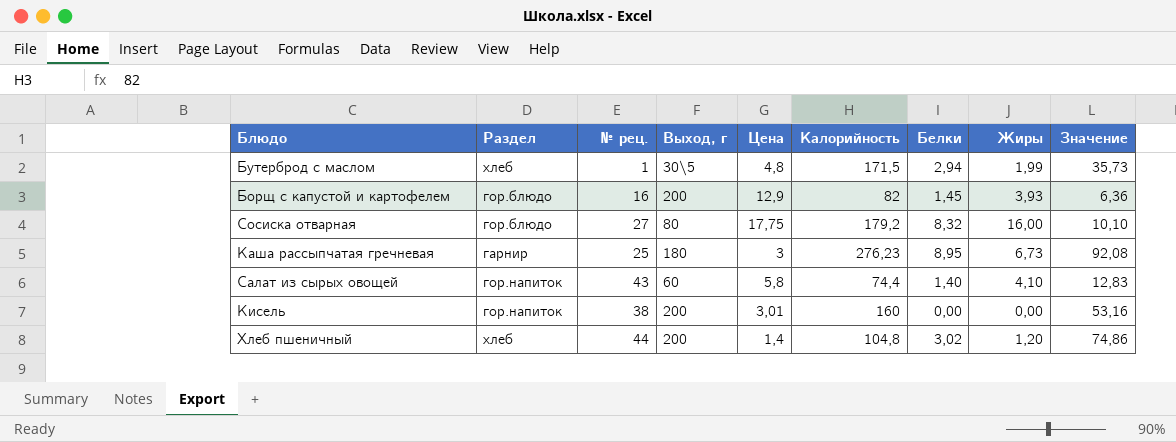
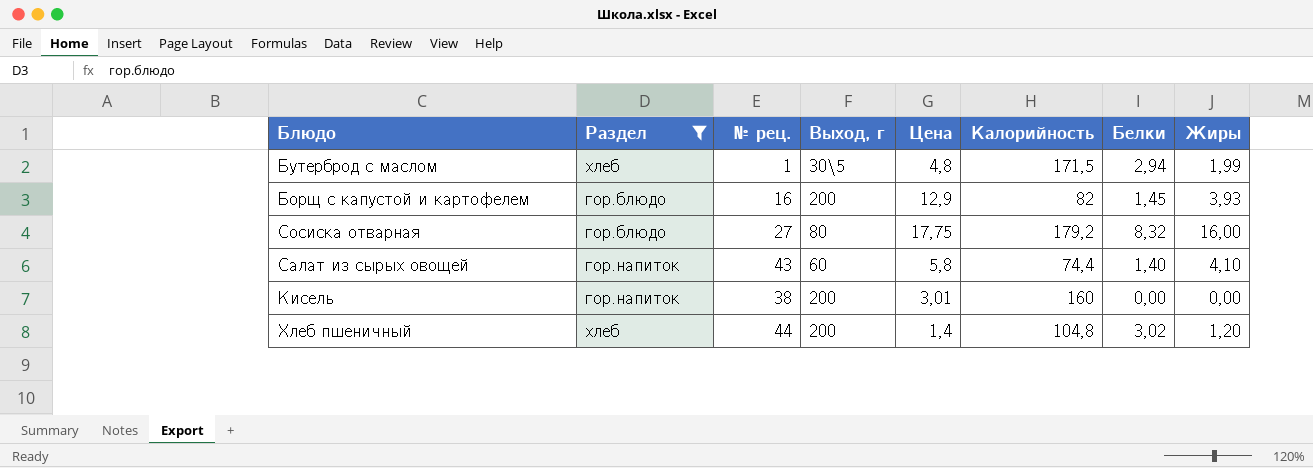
filter: none -> Раздел != гарнир
column Значение | formula: [Калорийность] / [Цена] -> none

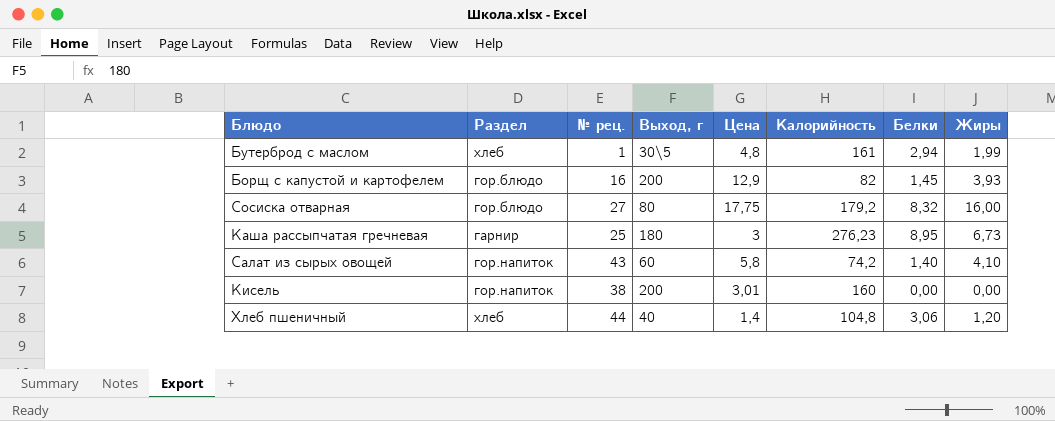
filter: Раздел != гарнир -> none
Бутерброд с маслом | Калорийность: 171,5 -> 161
Салат из сырых овощей | Калорийность: 74,4 -> 74,2
Хлеб пшеничный | Выход, г: 200 -> 40
Хлеб пшеничный | Белки: 3,02 -> 3,06

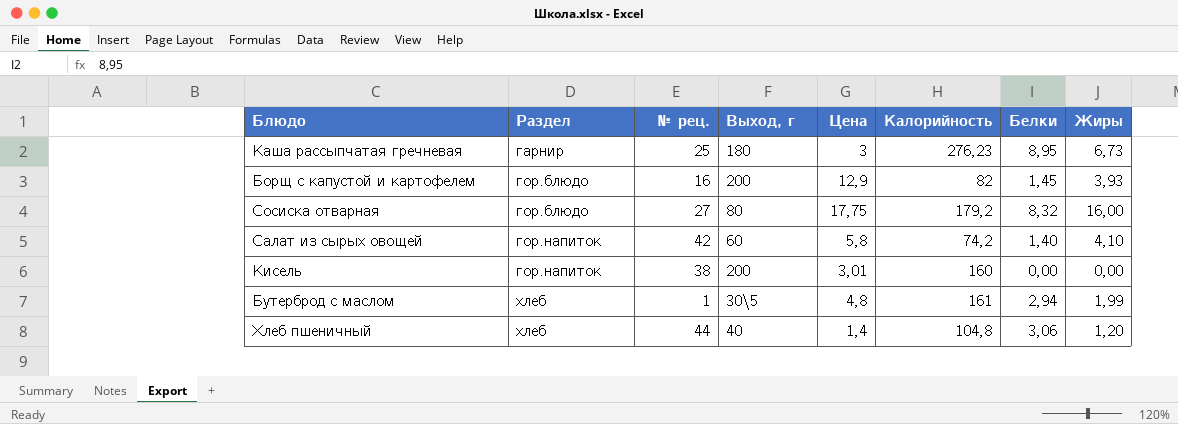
row order: none -> Раздел ascending
Салат из сырых овощей | № рец.: 43 -> 42

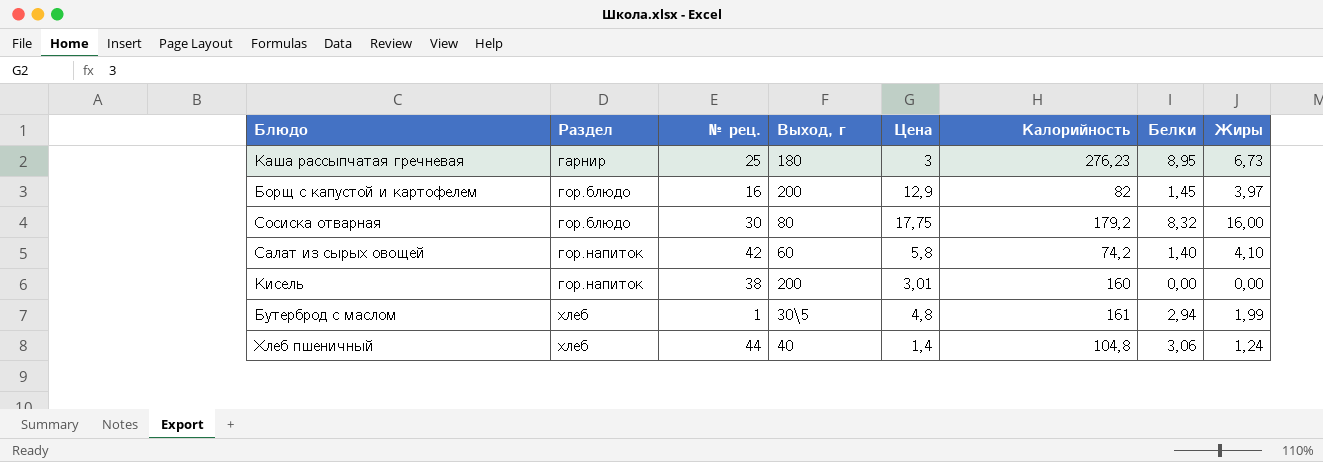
Борщ с капустой и картофелем | Жиры: 3,93 -> 3,97
Сосиска отварная | № рец.: 27 -> 30
Хлеб пшеничный | Жиры: 1,20 -> 1,24

